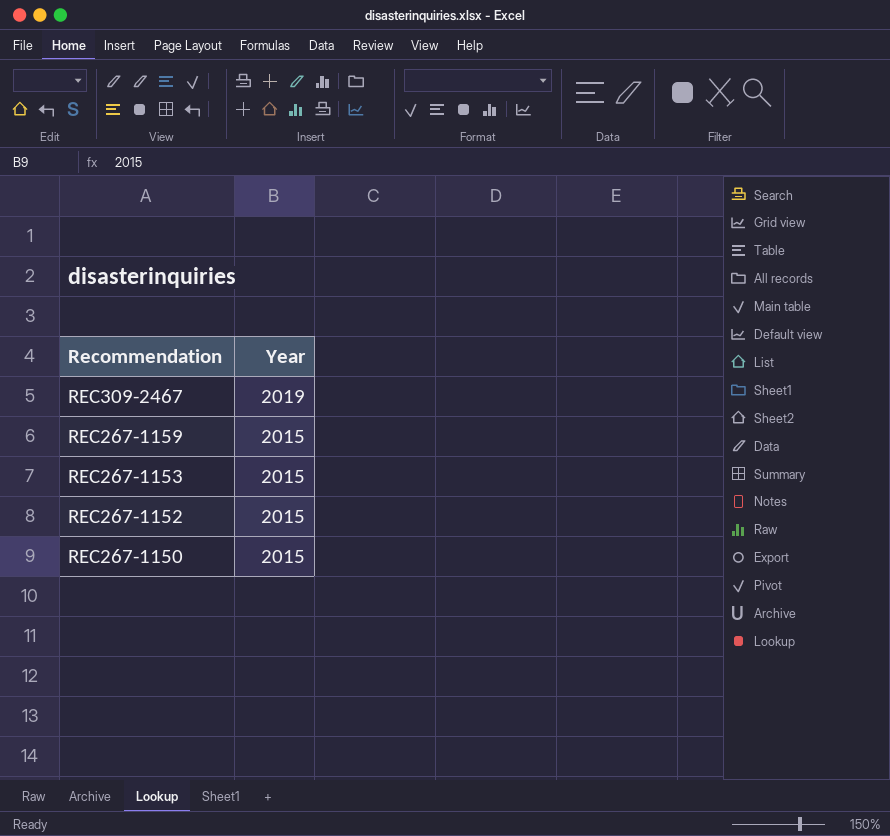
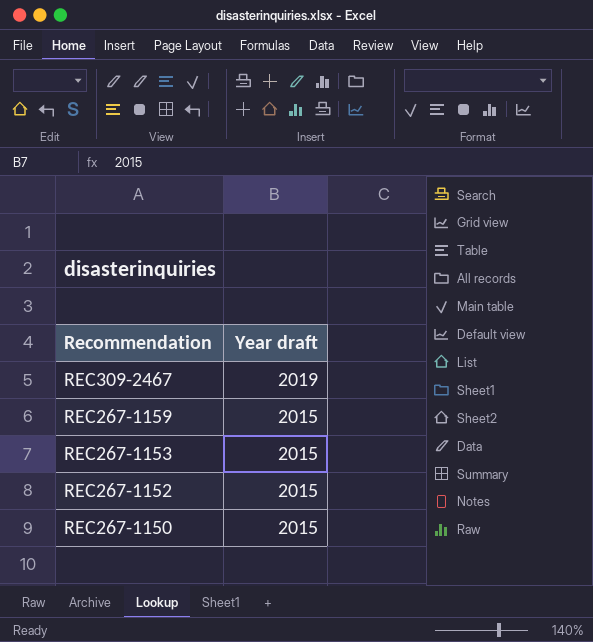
column name: Year -> Year draft

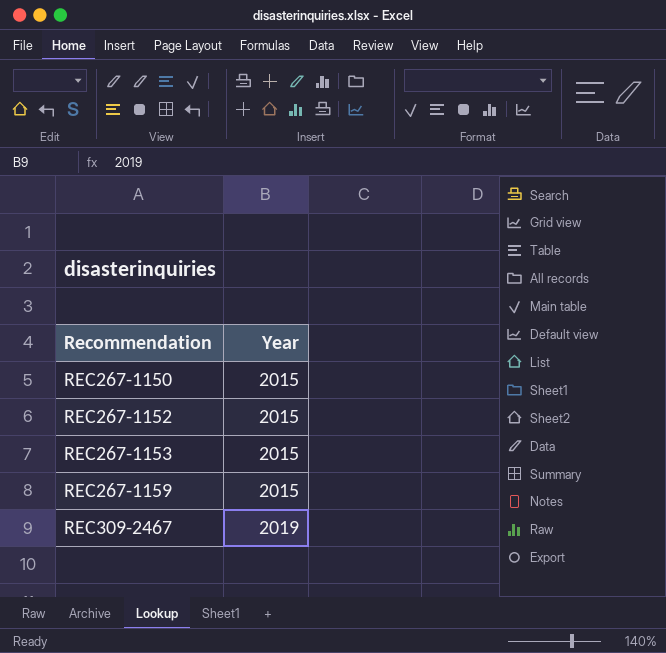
row order: Recommendation descending -> Recommendation ascending
column name: Year draft -> Year

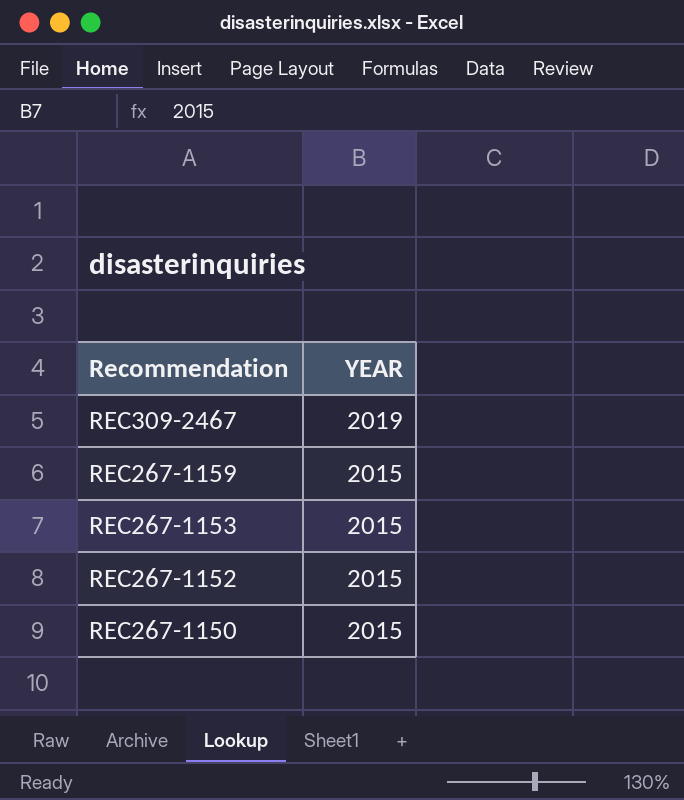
row order: Recommendation ascending -> Recommendation descending
column name: Year -> YEAR

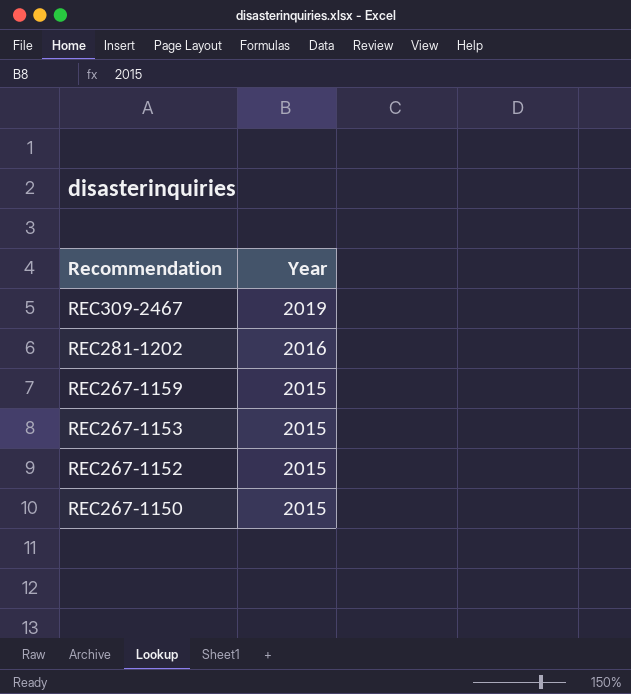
column name: YEAR -> Year
row REC281-1202: none -> 2016

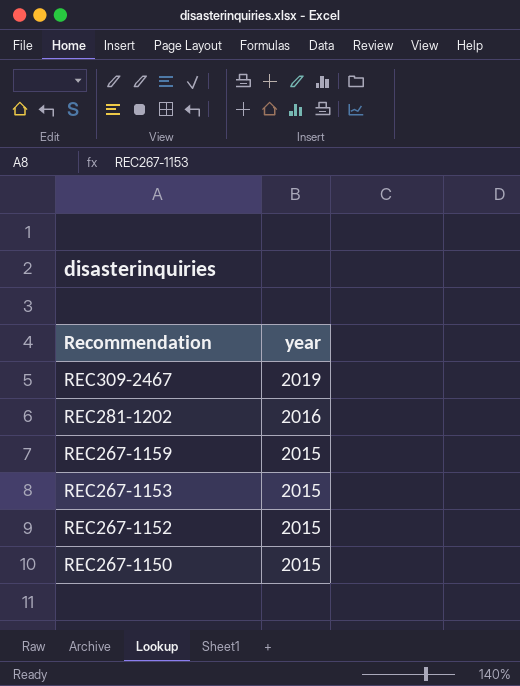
column name: Year -> year

